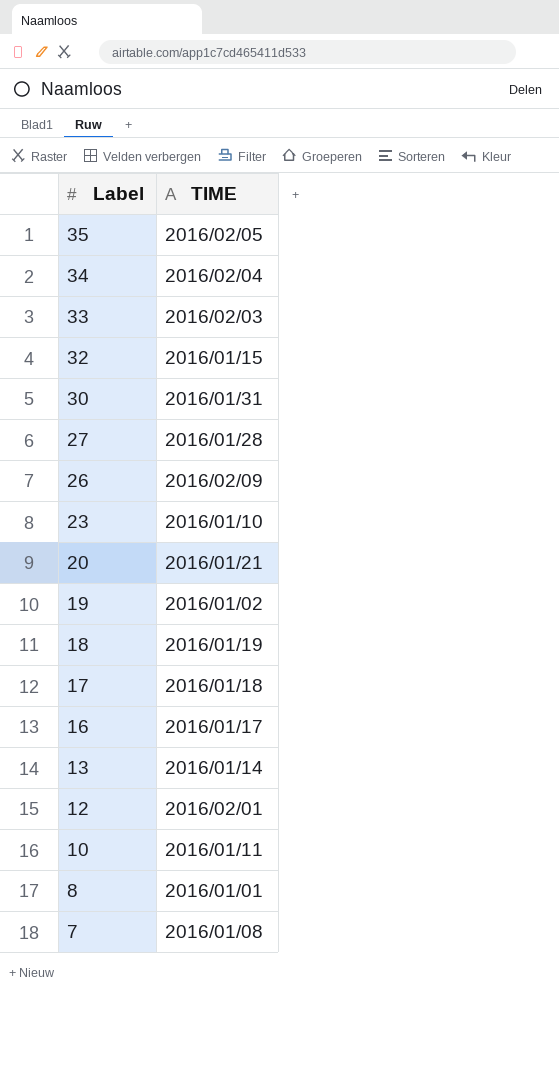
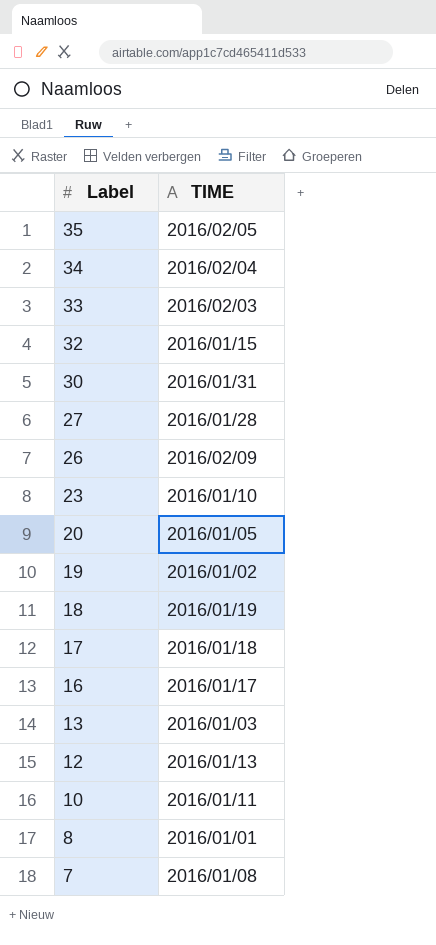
20 | TIME: 2016/01/21 -> 2016/01/05
13 | TIME: 2016/01/14 -> 2016/01/03
12 | TIME: 2016/02/01 -> 2016/01/13

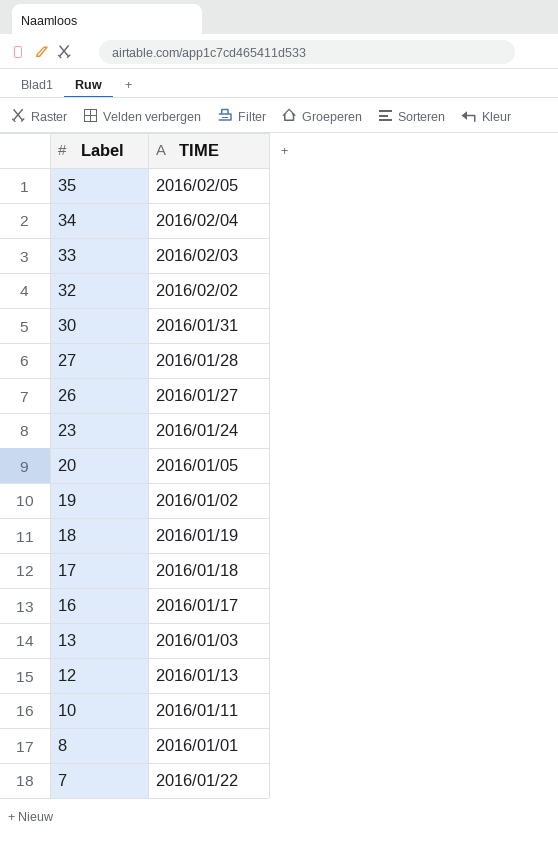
32 | TIME: 2016/01/15 -> 2016/02/02
26 | TIME: 2016/02/09 -> 2016/01/27
23 | TIME: 2016/01/10 -> 2016/01/24
7 | TIME: 2016/01/08 -> 2016/01/22

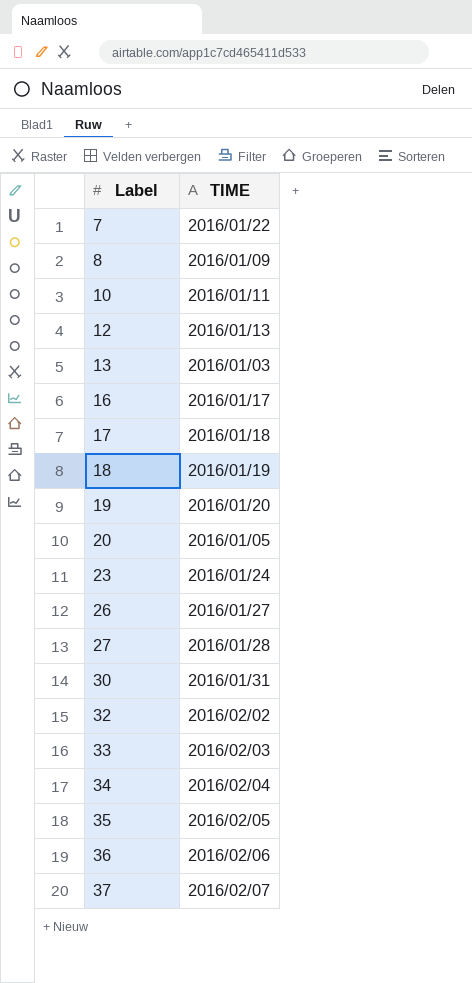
row order: Label descending -> Label ascending
8 | TIME: 2016/01/01 -> 2016/01/09
19 | TIME: 2016/01/02 -> 2016/01/20
row 36: none -> 2016/02/06
row 37: none -> 2016/02/07

